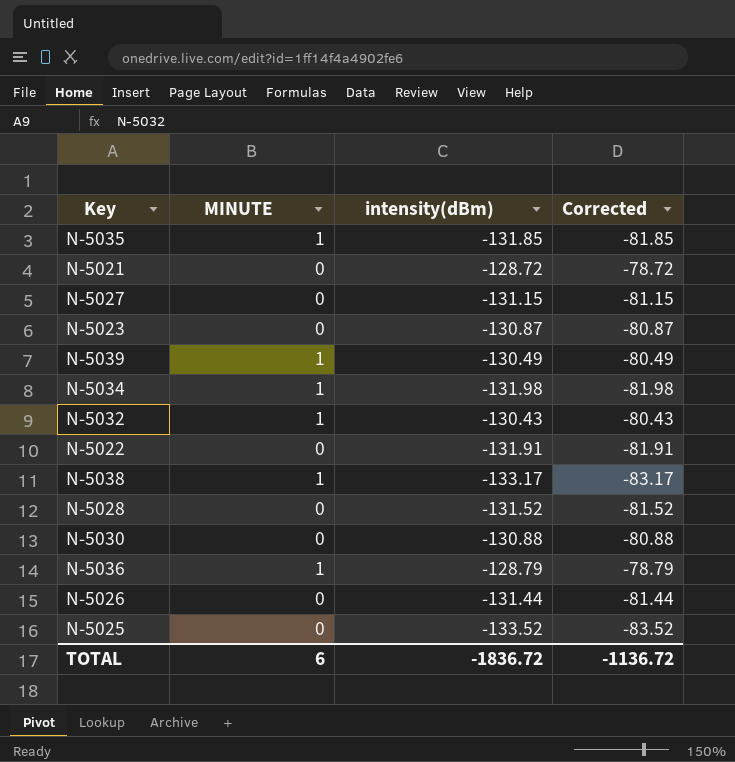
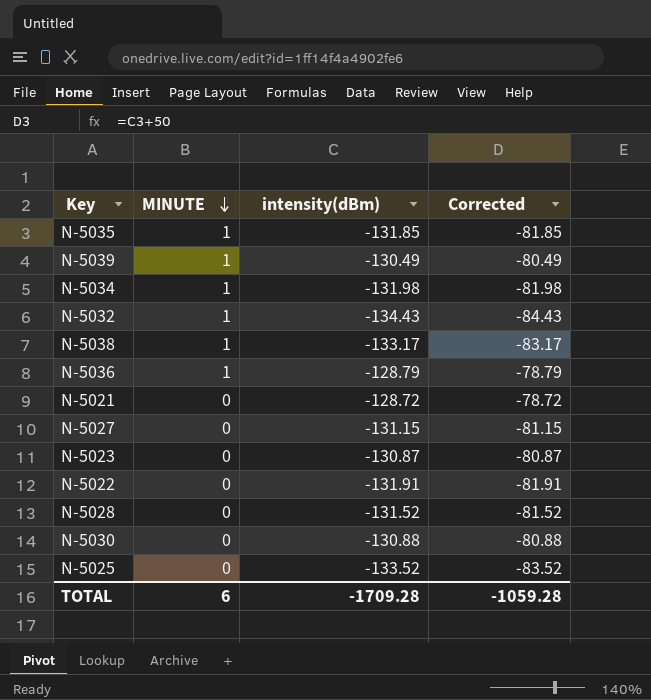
row order: none -> MINUTE descending
row N-5026: 0 | -131.44 | -81.44 -> none
N-5032 | intensity(dBm): -130.43 -> -134.43
N-5032 | Corrected: -80.43 -> -84.43
TOTAL | intensity(dBm): -1836.72 -> -1709.28
TOTAL | Corrected: -1136.72 -> -1059.28

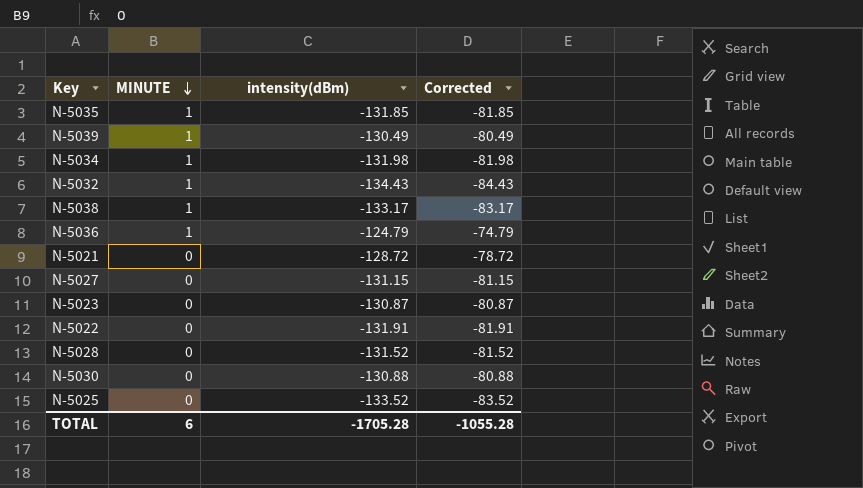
N-5036 | intensity(dBm): -128.79 -> -124.79
N-5036 | Corrected: -78.79 -> -74.79
TOTAL | intensity(dBm): -1709.28 -> -1705.28
TOTAL | Corrected: -1059.28 -> -1055.28

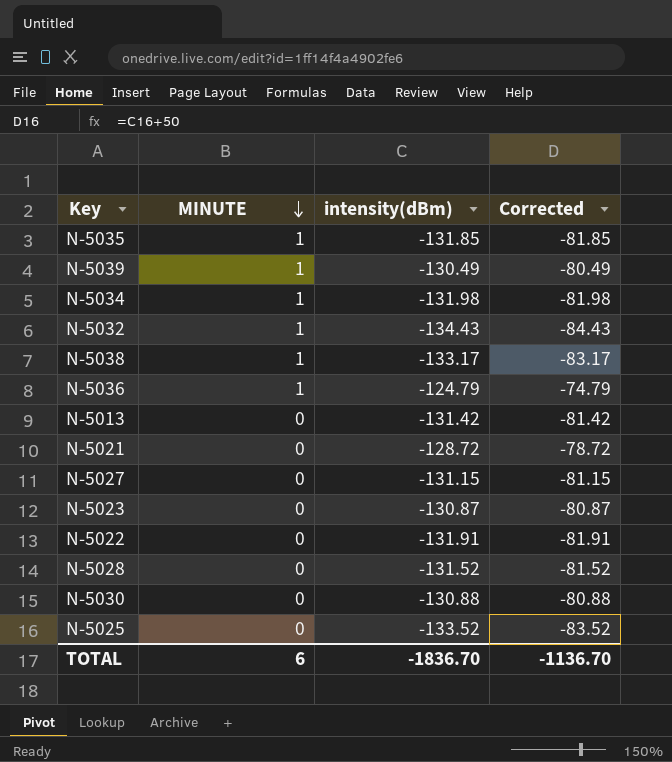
row N-5013: none -> 0 | -131.42 | -81.42
TOTAL | intensity(dBm): -1705.28 -> -1836.70
TOTAL | Corrected: -1055.28 -> -1136.70

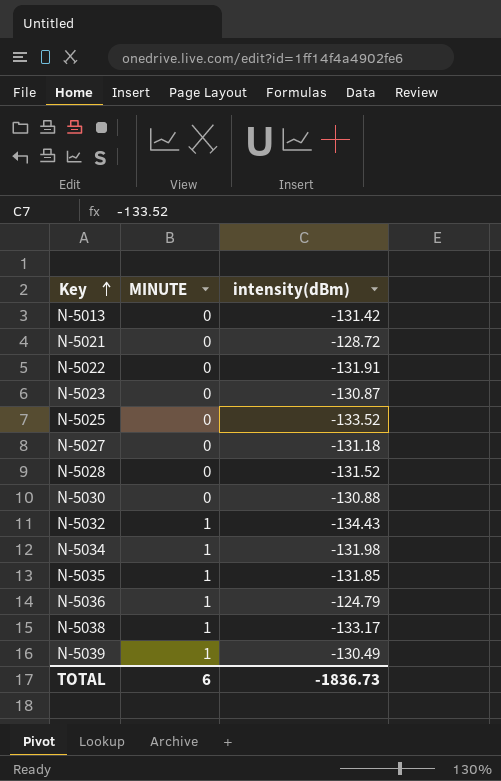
row order: MINUTE descending -> Key ascending
column Corrected | formula: [intensity(dBm)] + 50 -> none
N-5027 | intensity(dBm): -131.15 -> -131.18
TOTAL | intensity(dBm): -1836.70 -> -1836.73

